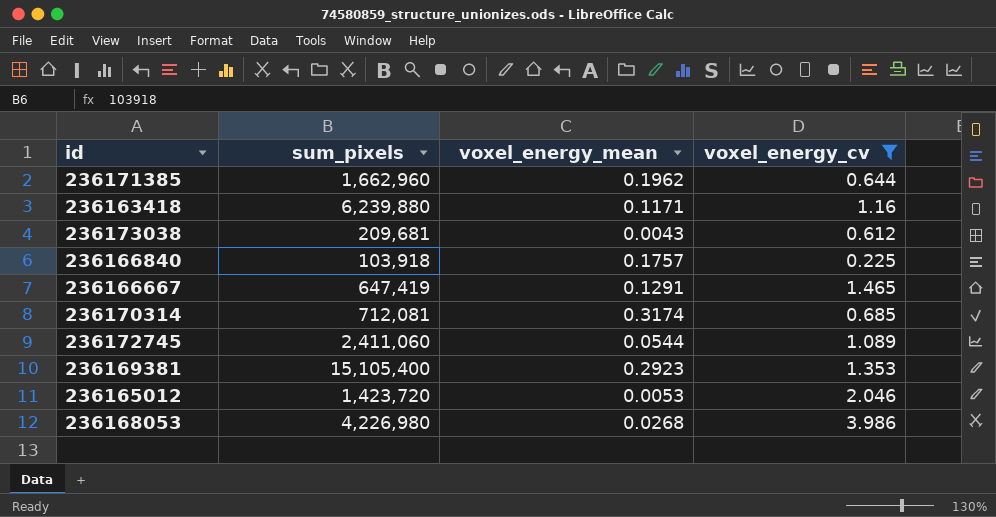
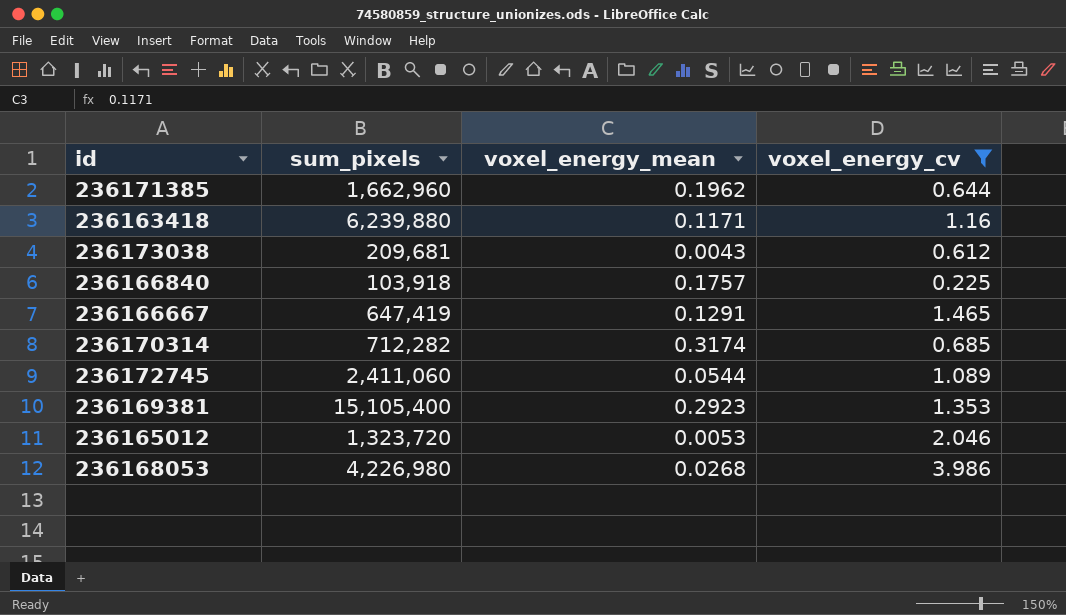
236170314 | sum_pixels: 712,081 -> 712,282
236165012 | sum_pixels: 1,423,720 -> 1,323,720

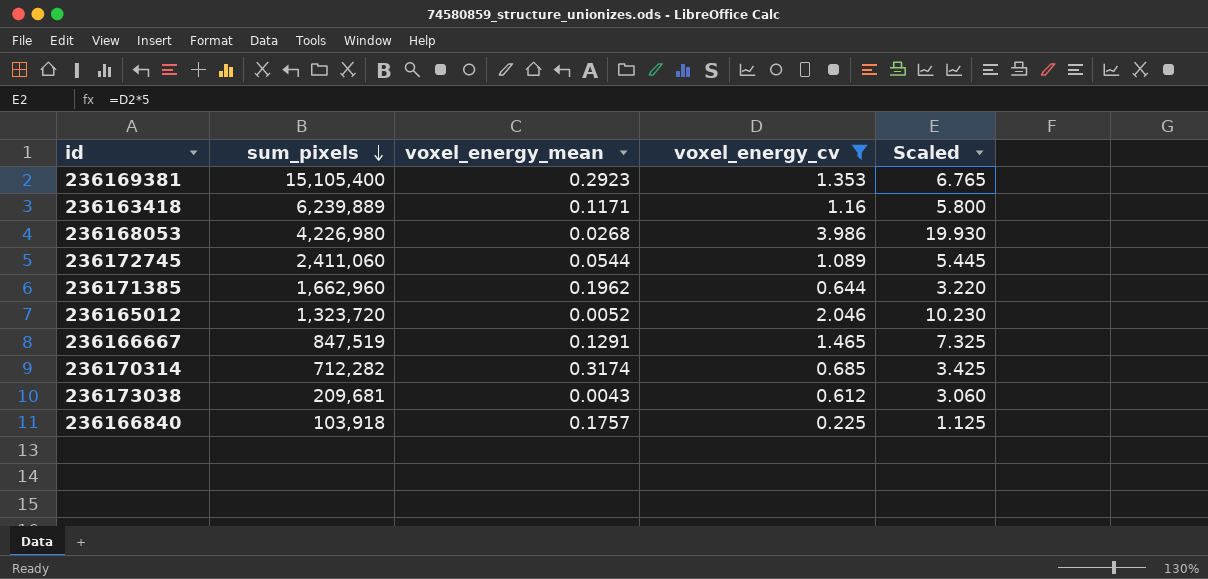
row order: none -> sum_pixels descending
column Scaled | formula: none -> [voxel_energy_cv] * 5
236163418 | sum_pixels: 6,239,880 -> 6,239,889
236165012 | voxel_energy_mean: 0.0053 -> 0.0052
236166667 | sum_pixels: 647,419 -> 847,519

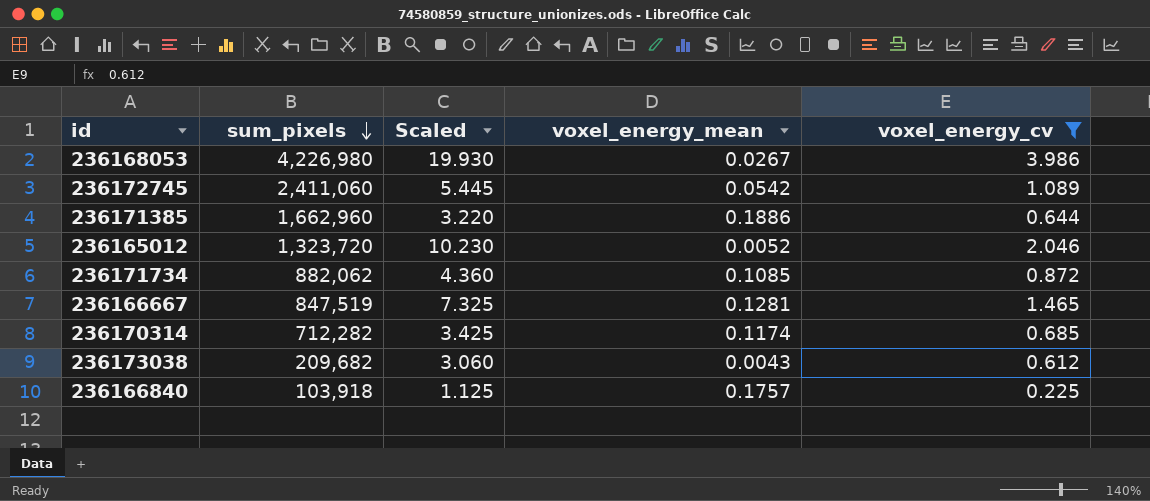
column Scaled | position: 5 -> 3
row 236169381: 15,105,400 | 0.2923 | 1.353 | 6.765 -> none
row 236163418: 6,239,889 | 0.1171 | 1.16 | 5.800 -> none
236168053 | voxel_energy_mean: 0.0268 -> 0.0267
236172745 | voxel_energy_mean: 0.0544 -> 0.0542
236171385 | voxel_energy_mean: 0.1962 -> 0.1886
row 236171734: none -> 882,062 | 4.360 | 0.1085 | 0.872
236166667 | voxel_energy_mean: 0.1291 -> 0.1281
236170314 | voxel_energy_mean: 0.3174 -> 0.1174
236173038 | sum_pixels: 209,681 -> 209,682

